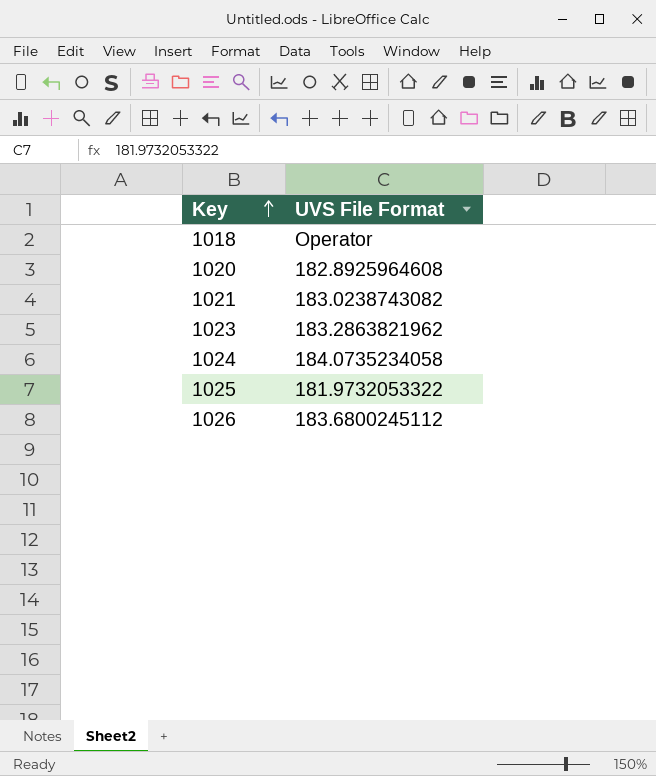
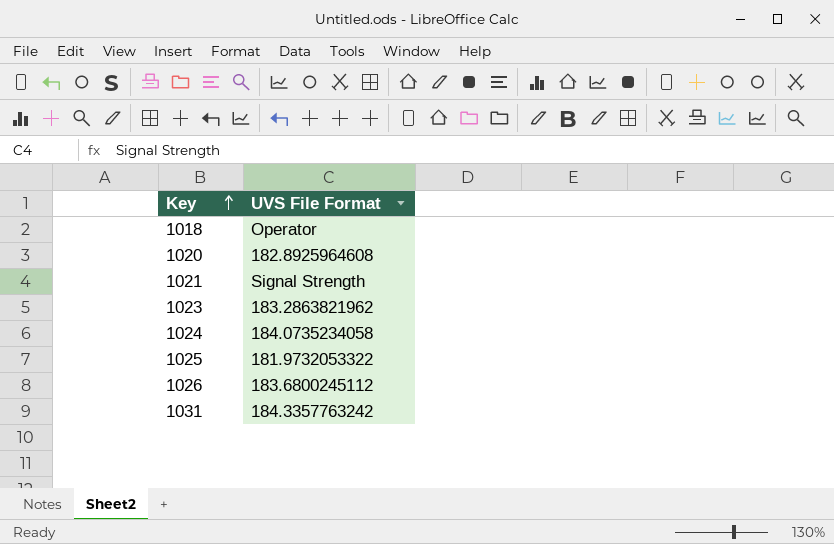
1021 | UVS File Format: 183.0238743082 -> Signal Strength
row 1031: none -> 184.3357763242

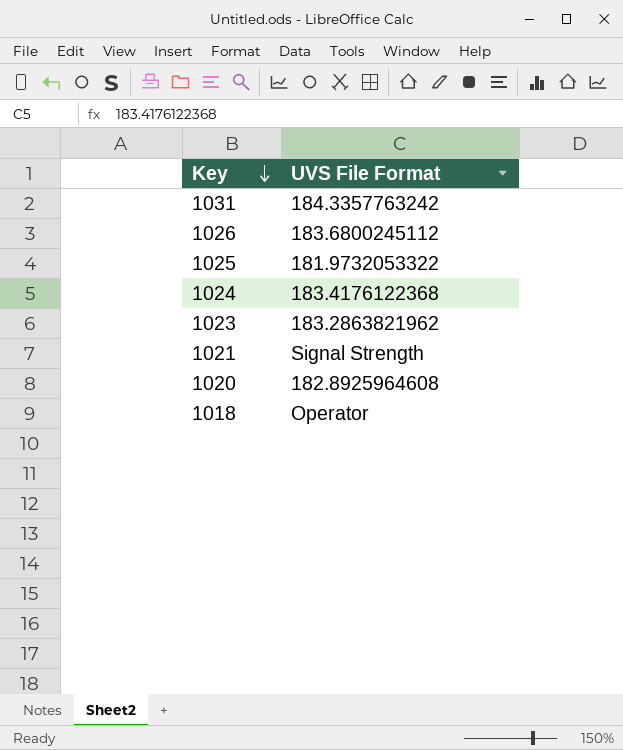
row order: Key ascending -> Key descending
1024 | UVS File Format: 184.0735234058 -> 183.4176122368

